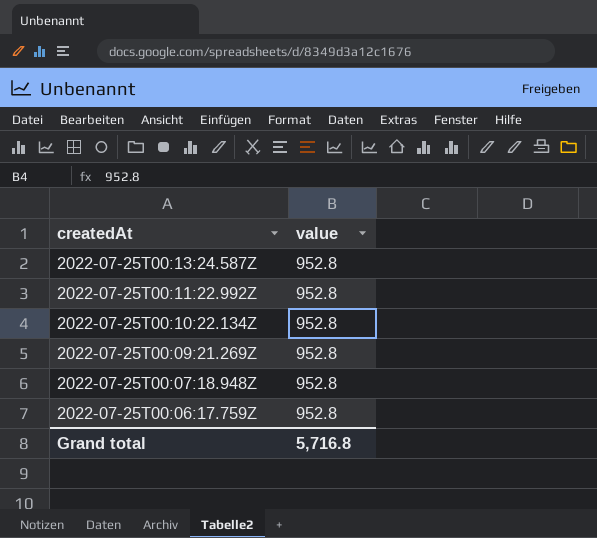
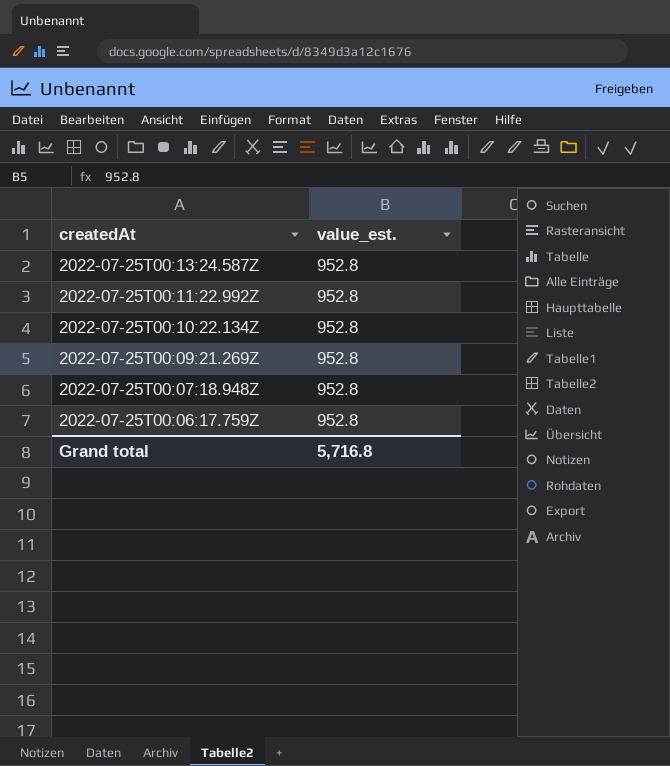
column name: value -> value_est.

